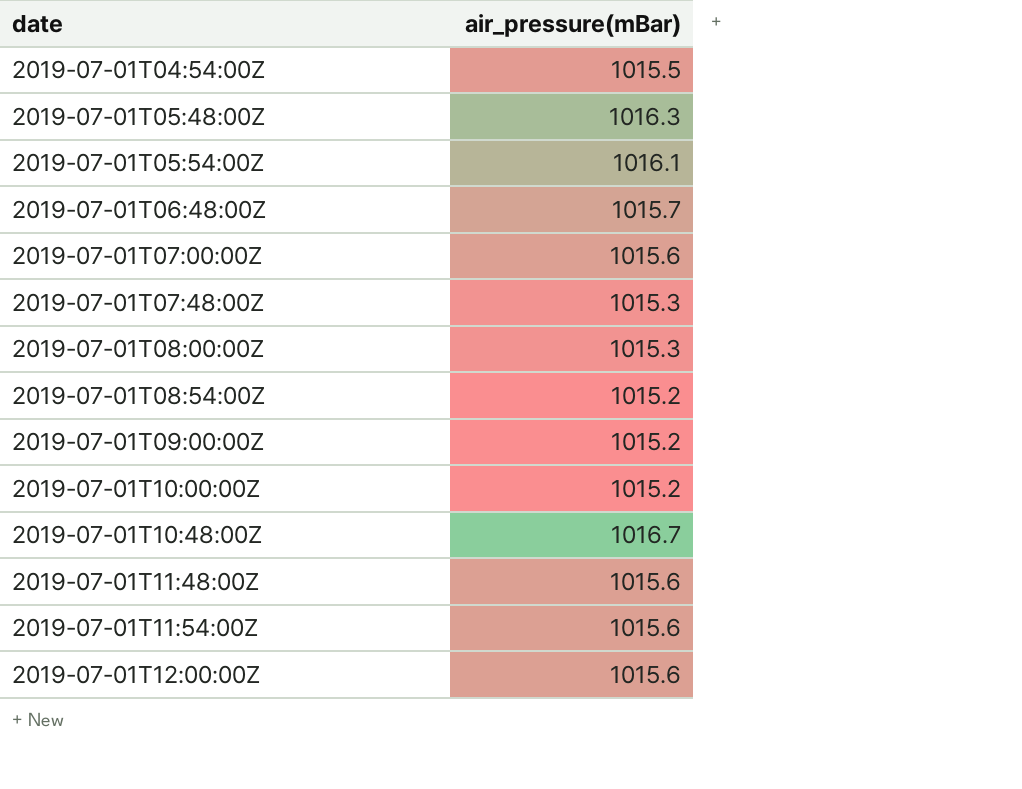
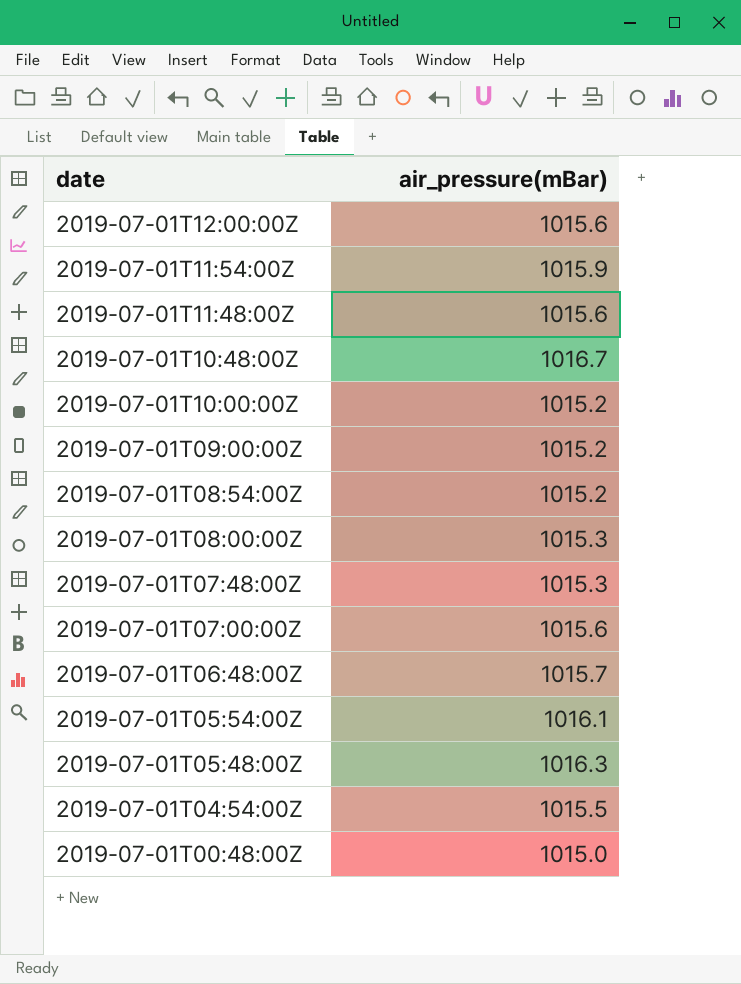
row order: date ascending -> date descending
2019-07-01T11:54:00Z | air_pressure(mBar): 1015.6 -> 1015.9
row 2019-07-01T00:48:00Z: none -> 1015.0

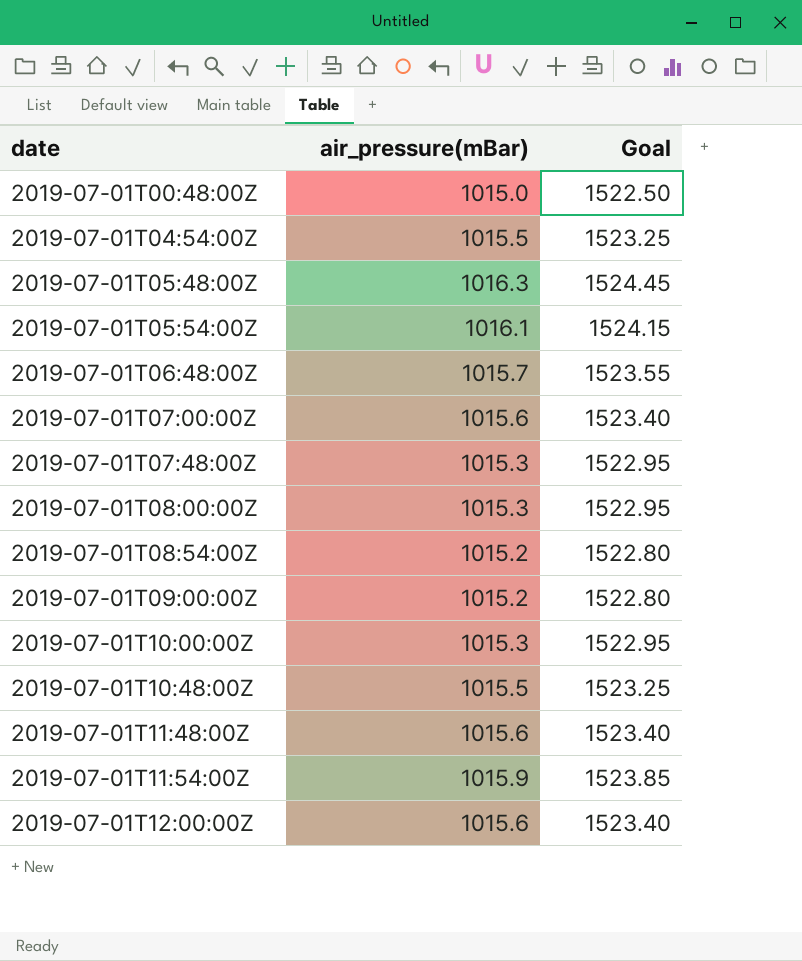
row order: date descending -> date ascending
column Goal | formula: none -> [air_pressure(mBar)] * 1.5
2019-07-01T10:00:00Z | air_pressure(mBar): 1015.2 -> 1015.3
2019-07-01T10:48:00Z | air_pressure(mBar): 1016.7 -> 1015.5

